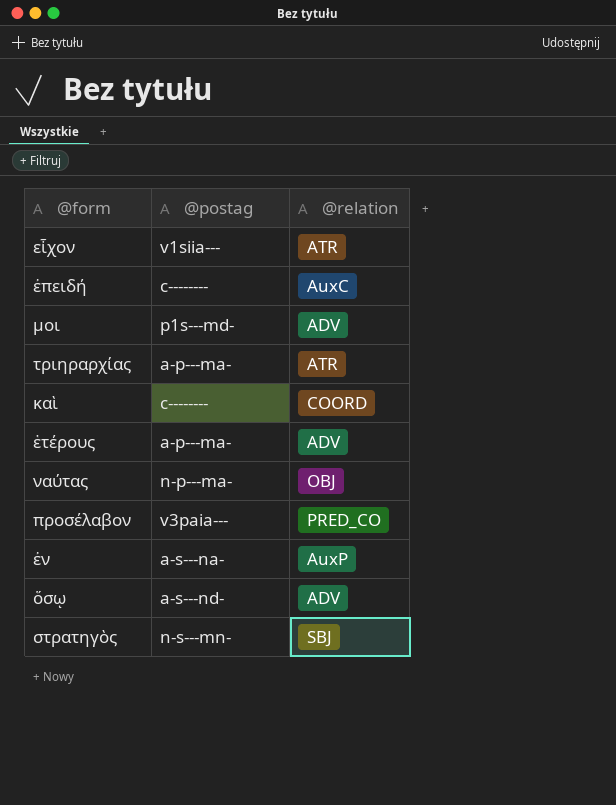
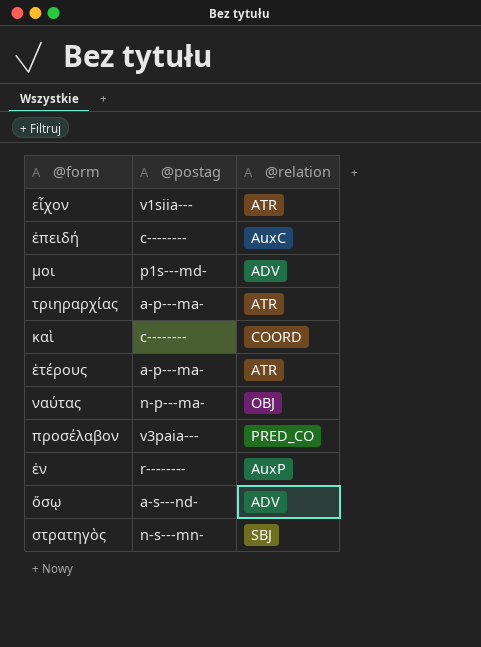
ἑτέρους | @relation: ADV -> ATR
ἐν | @postag: a-s---na- -> r--------

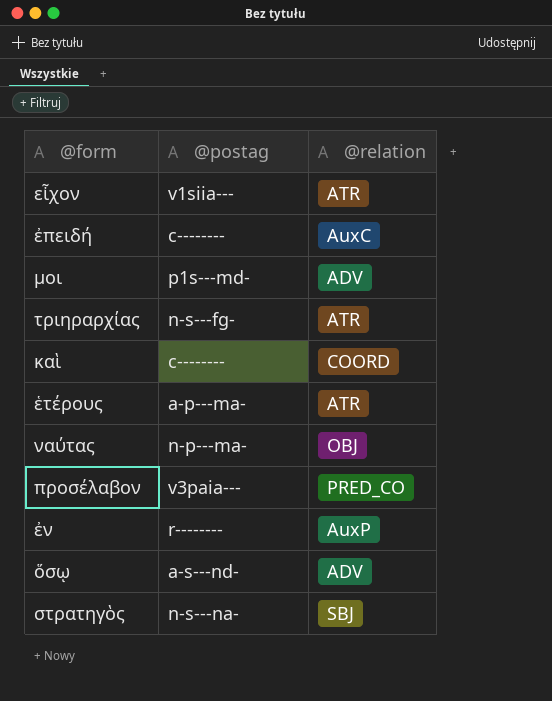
τριηραρχίας | @postag: a-p---ma- -> n-s---fg-
στρατηγὸς | @postag: n-s---mn- -> n-s---na-

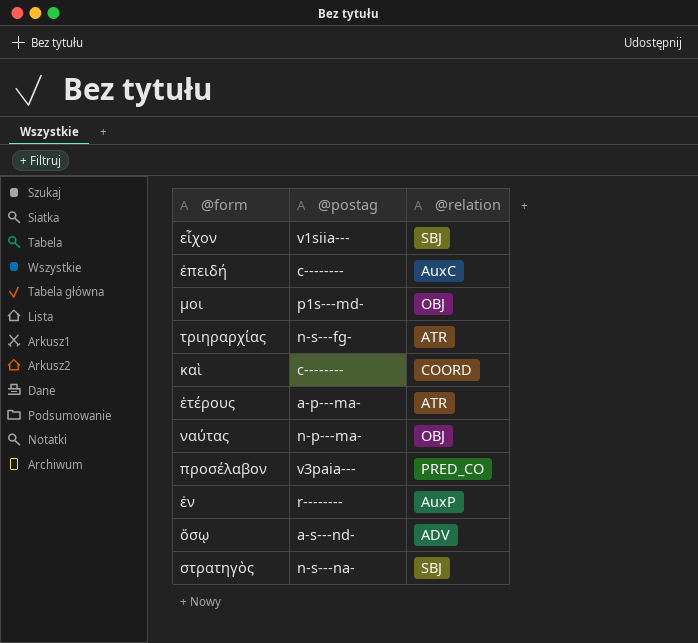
εἶχον | @relation: ATR -> SBJ
μοι | @relation: ADV -> OBJ

